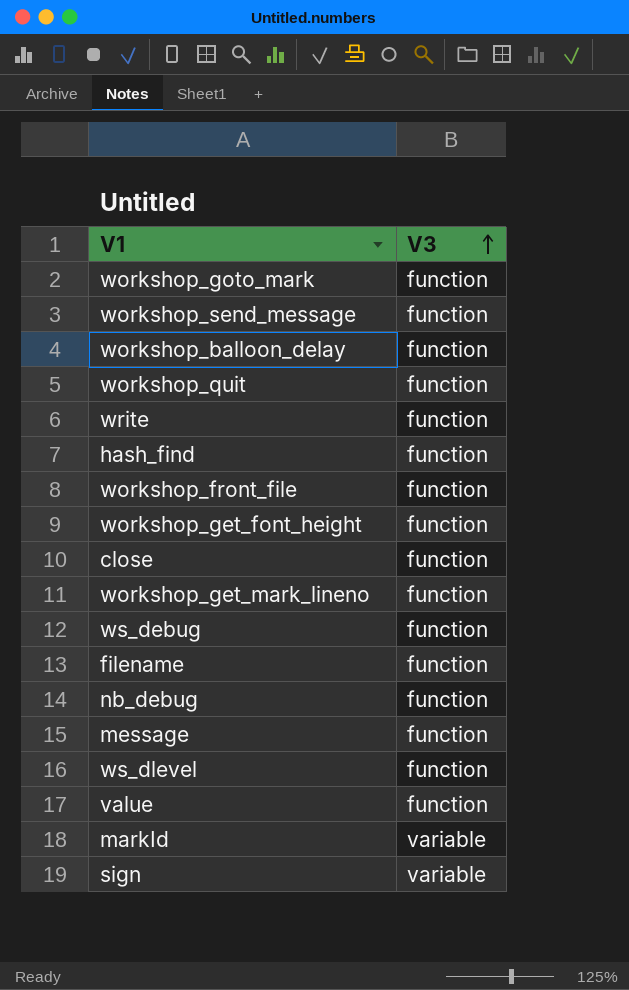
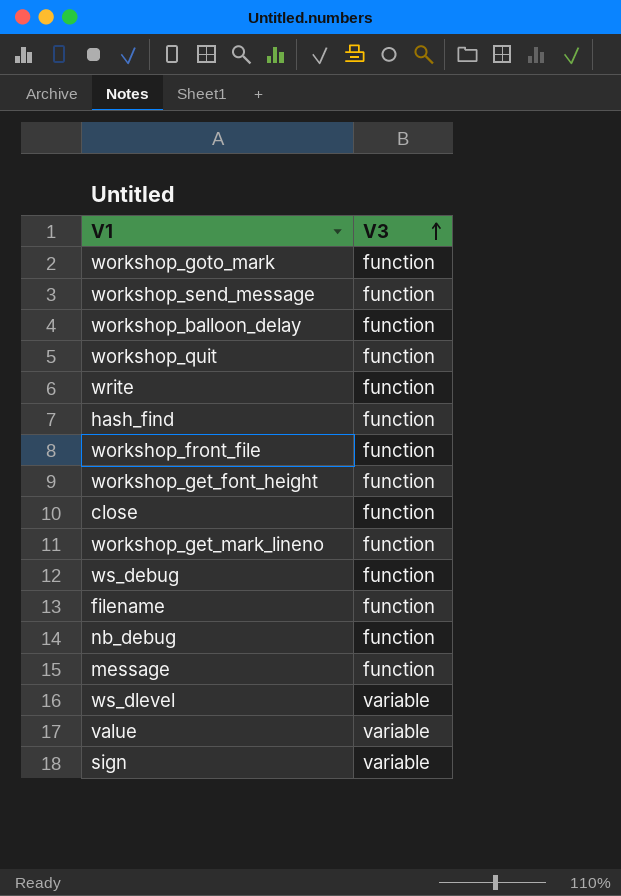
row markId: variable -> none
ws_dlevel | V3: function -> variable
value | V3: function -> variable

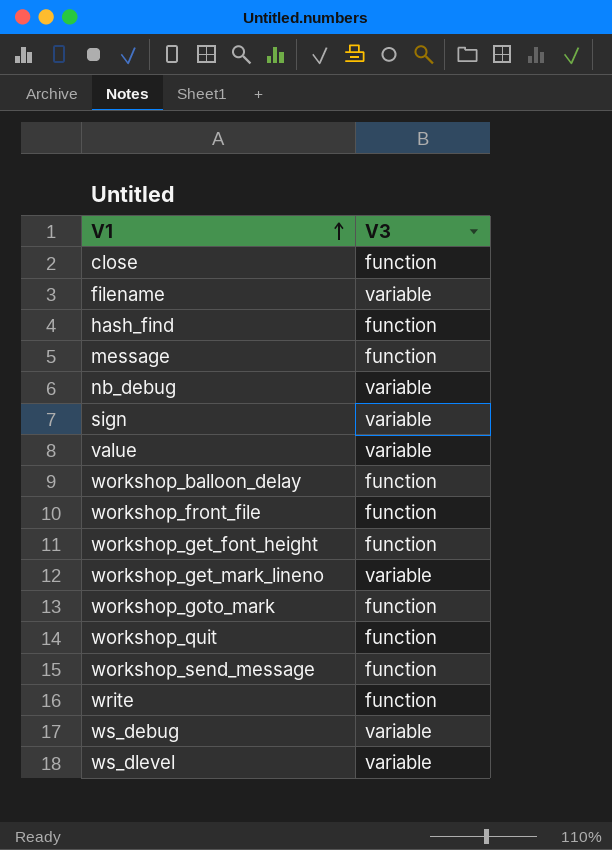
row order: V3 ascending -> V1 ascending
filename | V3: function -> variable
nb_debug | V3: function -> variable
workshop_get_mark_lineno | V3: function -> variable
ws_debug | V3: function -> variable

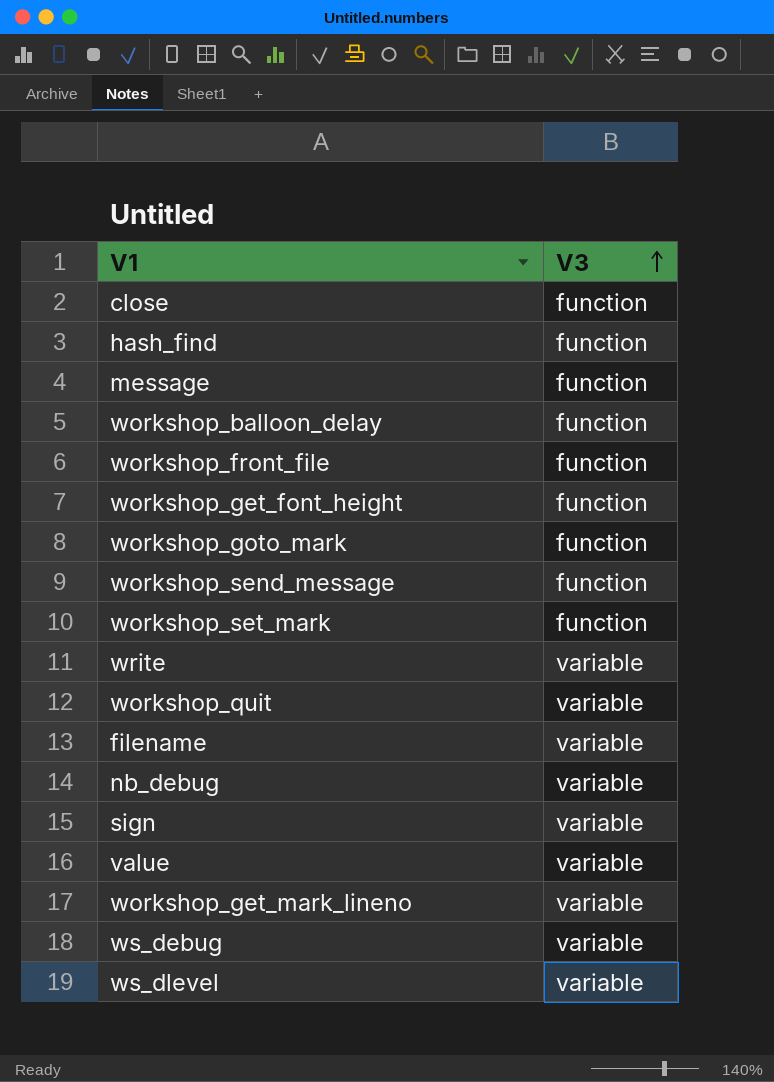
row order: V1 ascending -> V3 ascending
row workshop_set_mark: none -> function
write | V3: function -> variable
workshop_quit | V3: function -> variable

